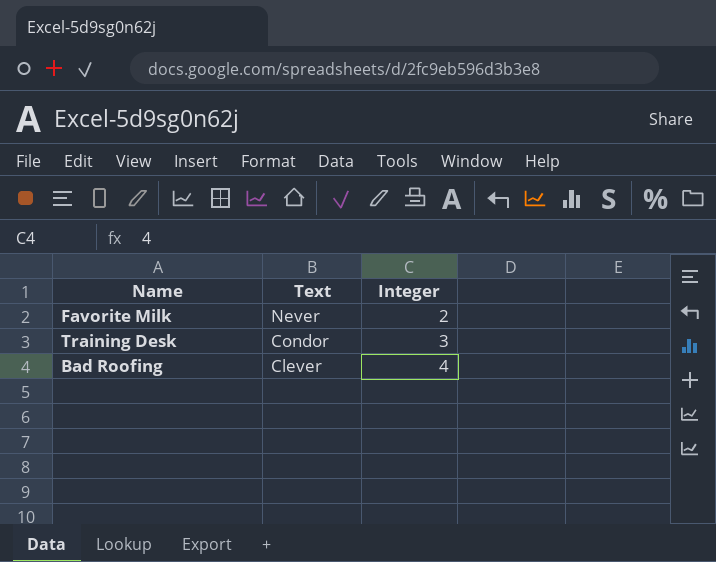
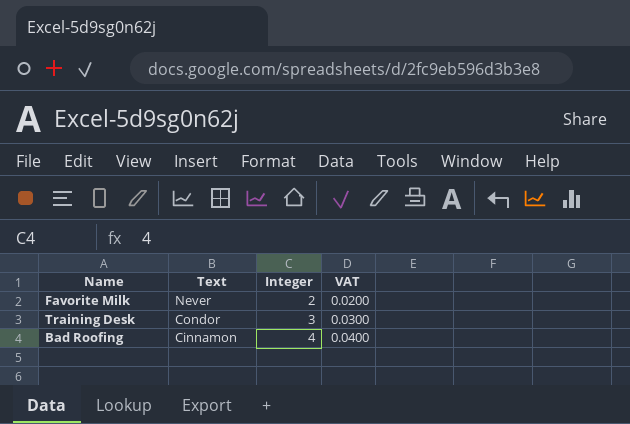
column VAT | formula: none -> [Integer] * 0.01
Bad Roofing | Text: Clever -> Cinnamon

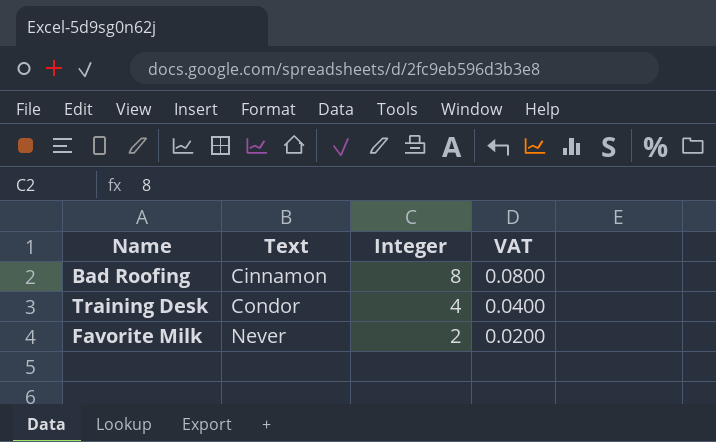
row order: Text descending -> Text ascending
Bad Roofing | Integer: 4 -> 8
Bad Roofing | VAT: 0.0400 -> 0.0800
Training Desk | Integer: 3 -> 4
Training Desk | VAT: 0.0300 -> 0.0400

